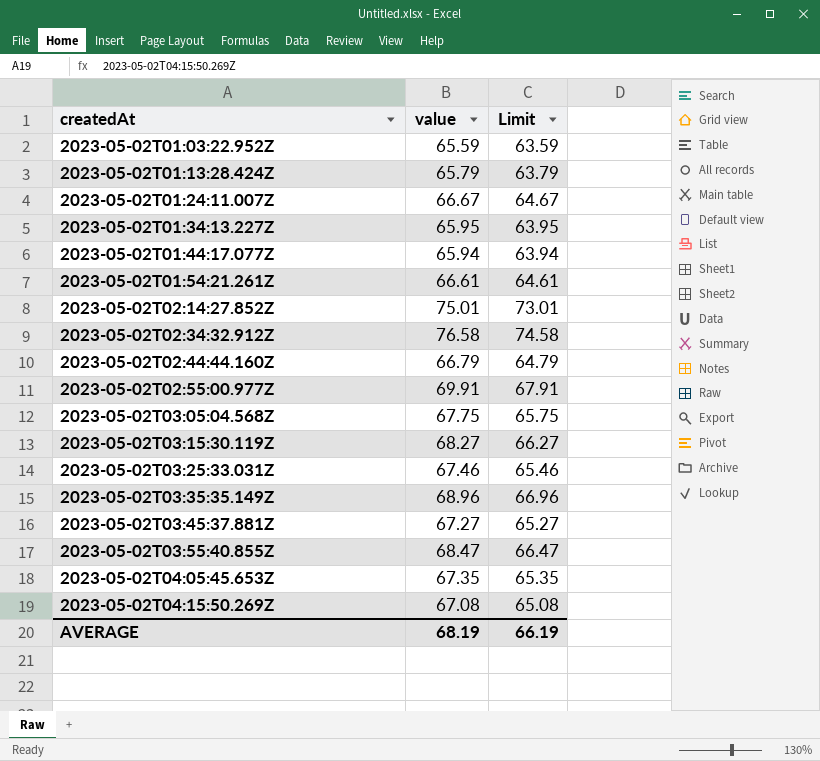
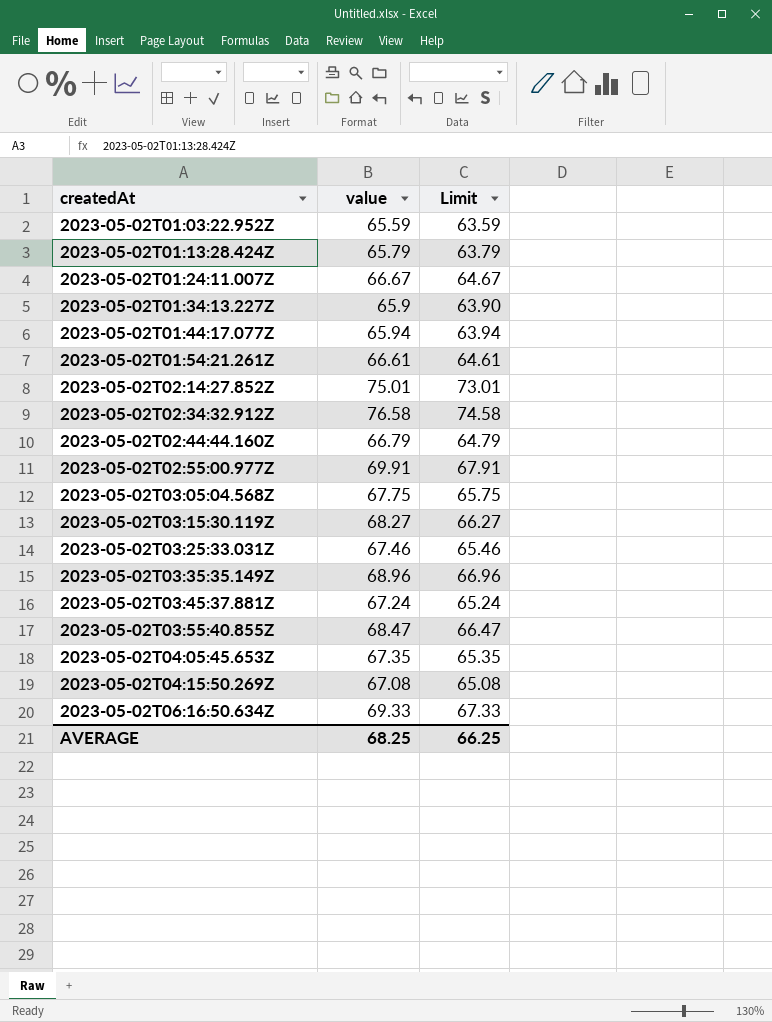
2023-05-02T01:34:13.227Z | value: 65.95 -> 65.9
2023-05-02T01:34:13.227Z | Limit: 63.95 -> 63.90
2023-05-02T03:45:37.881Z | value: 67.27 -> 67.24
2023-05-02T03:45:37.881Z | Limit: 65.27 -> 65.24
row 2023-05-02T06:16:50.634Z: none -> 69.33 | 67.33
AVERAGE | value: 68.19 -> 68.25
AVERAGE | Limit: 66.19 -> 66.25

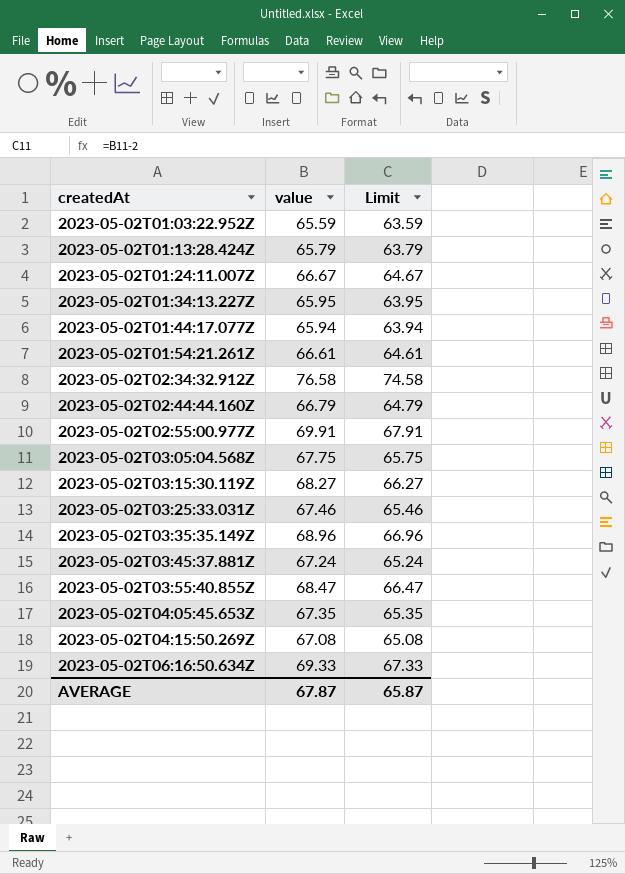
row 2023-05-02T02:14:27.852Z: 75.01 | 73.01 -> none
2023-05-02T01:34:13.227Z | value: 65.9 -> 65.95
2023-05-02T01:34:13.227Z | Limit: 63.90 -> 63.95
AVERAGE | value: 68.25 -> 67.87
AVERAGE | Limit: 66.25 -> 65.87

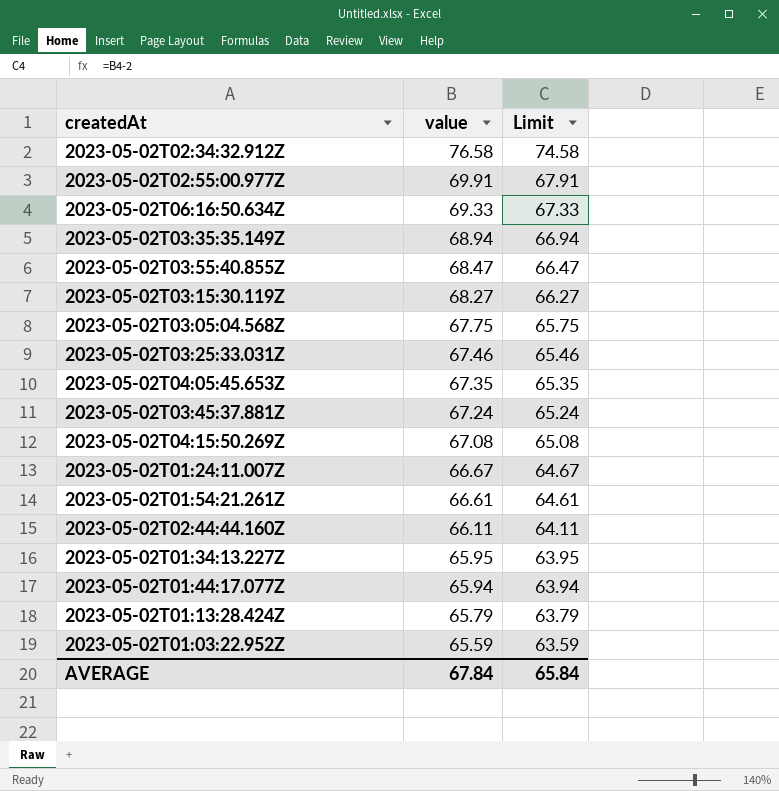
row order: createdAt ascending -> value descending
2023-05-02T03:35:35.149Z | value: 68.96 -> 68.94
2023-05-02T03:35:35.149Z | Limit: 66.96 -> 66.94
2023-05-02T02:44:44.160Z | value: 66.79 -> 66.11
2023-05-02T02:44:44.160Z | Limit: 64.79 -> 64.11
AVERAGE | value: 67.87 -> 67.84
AVERAGE | Limit: 65.87 -> 65.84

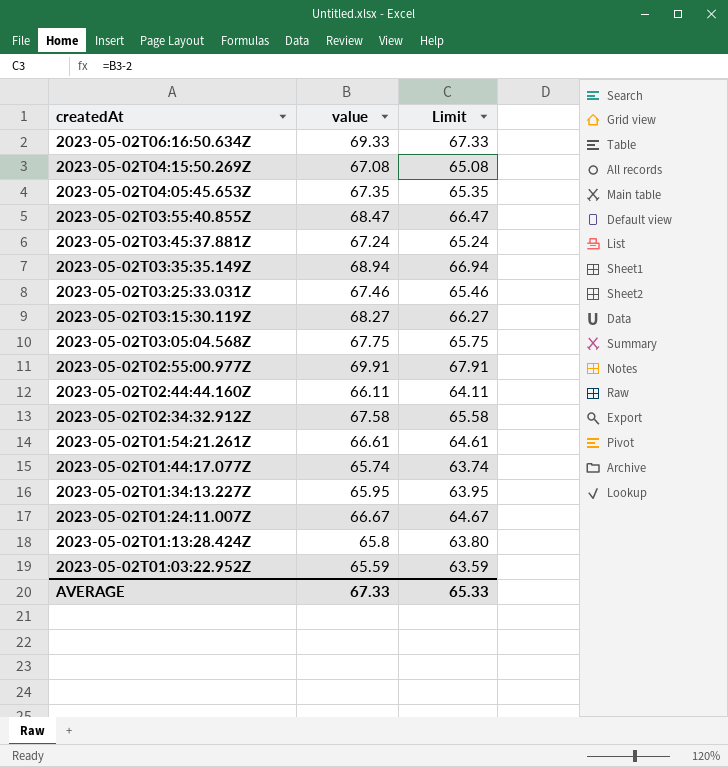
row order: value descending -> createdAt descending
2023-05-02T02:34:32.912Z | value: 76.58 -> 67.58
2023-05-02T02:34:32.912Z | Limit: 74.58 -> 65.58
2023-05-02T01:44:17.077Z | value: 65.94 -> 65.74
2023-05-02T01:44:17.077Z | Limit: 63.94 -> 63.74
2023-05-02T01:13:28.424Z | value: 65.79 -> 65.8
2023-05-02T01:13:28.424Z | Limit: 63.79 -> 63.80
AVERAGE | value: 67.84 -> 67.33
AVERAGE | Limit: 65.84 -> 65.33

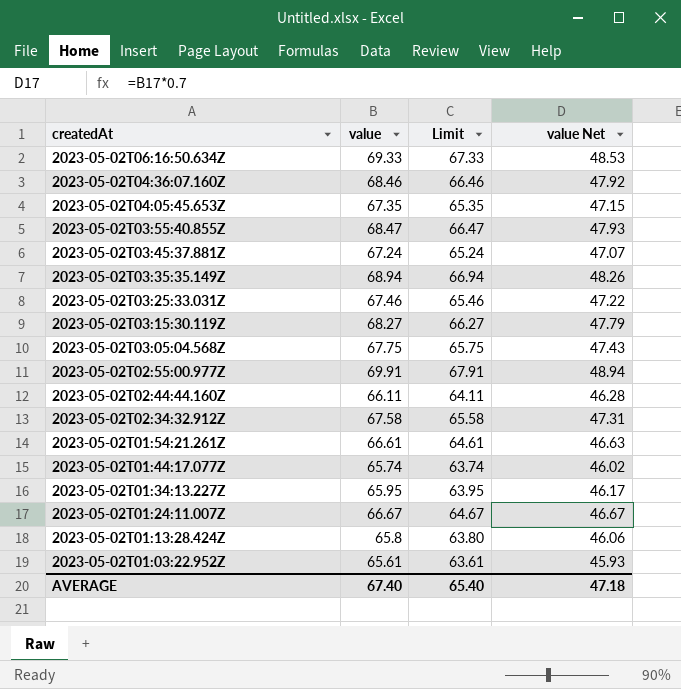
column value Net | formula: none -> [value] * 0.7
row 2023-05-02T04:15:50.269Z: 67.08 | 65.08 -> none
row 2023-05-02T04:36:07.160Z: none -> 68.46 | 66.46 | 47.92
2023-05-02T01:03:22.952Z | value: 65.59 -> 65.61
2023-05-02T01:03:22.952Z | Limit: 63.59 -> 63.61
AVERAGE | value: 67.33 -> 67.40
AVERAGE | Limit: 65.33 -> 65.40

